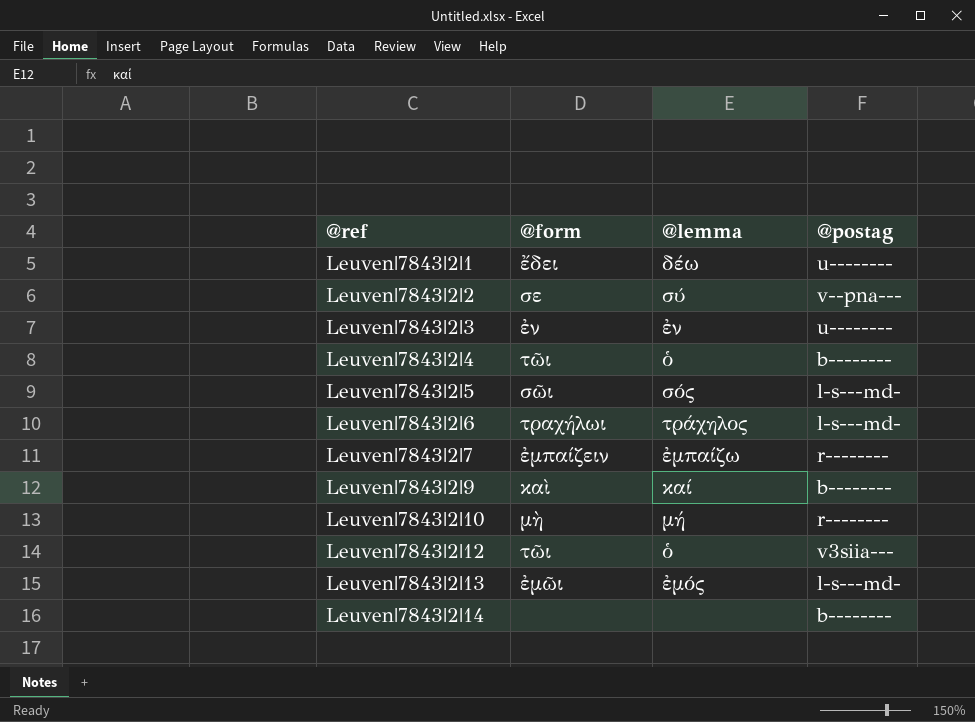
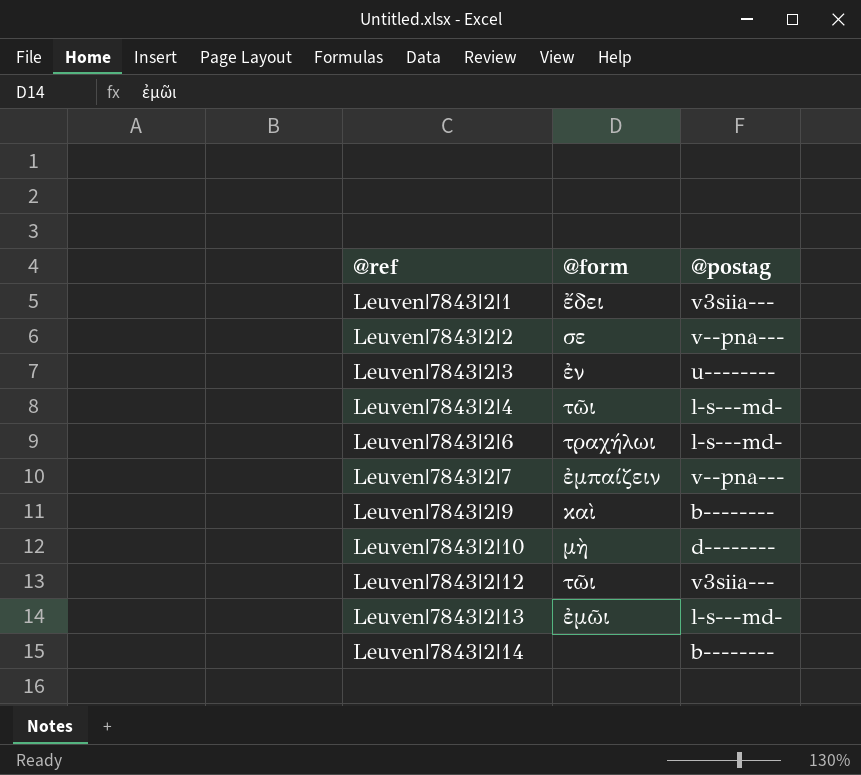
column @lemma | position: 3 -> none
row Leuven|7843|2|5: σῶι | σός | l-s---md- -> none
Leuven|7843|2|1 | @postag: u-------- -> v3siia---
Leuven|7843|2|4 | @postag: b-------- -> l-s---md-
Leuven|7843|2|7 | @postag: r-------- -> v--pna---
Leuven|7843|2|10 | @postag: r-------- -> d--------

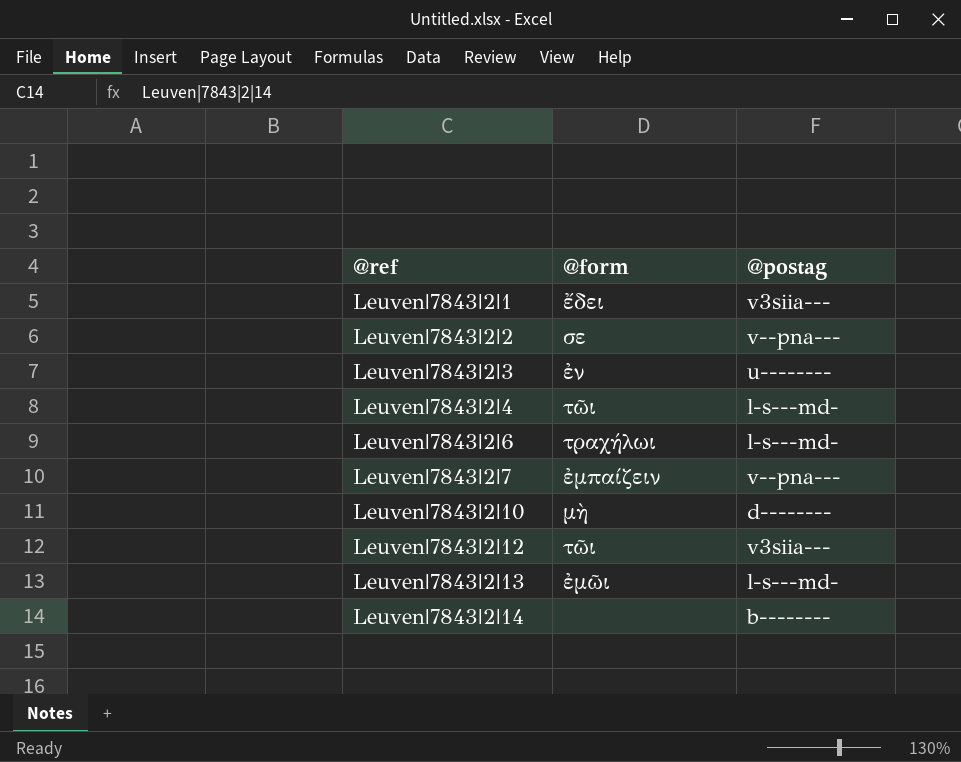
row Leuven|7843|2|9: καὶ | b-------- -> none

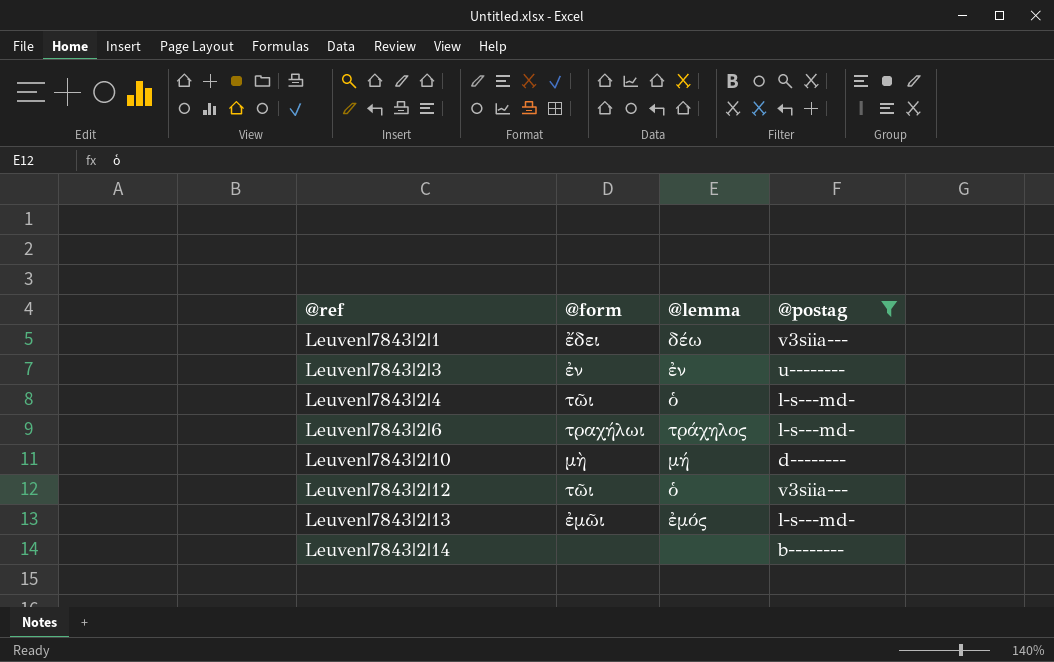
filter: none -> @postag != v--pna---
column @lemma | position: none -> 3

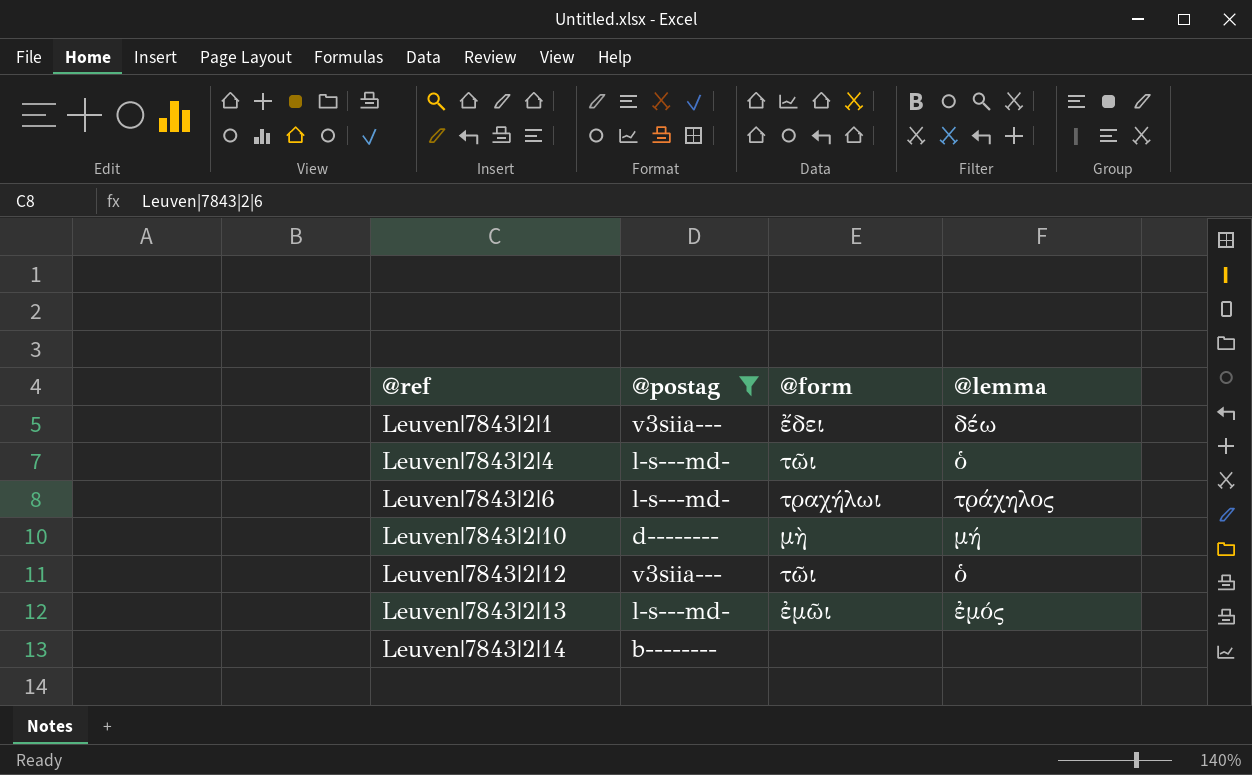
column @postag | position: 4 -> 2
row Leuven|7843|2|3: ἐν | ἐν | u-------- -> none

